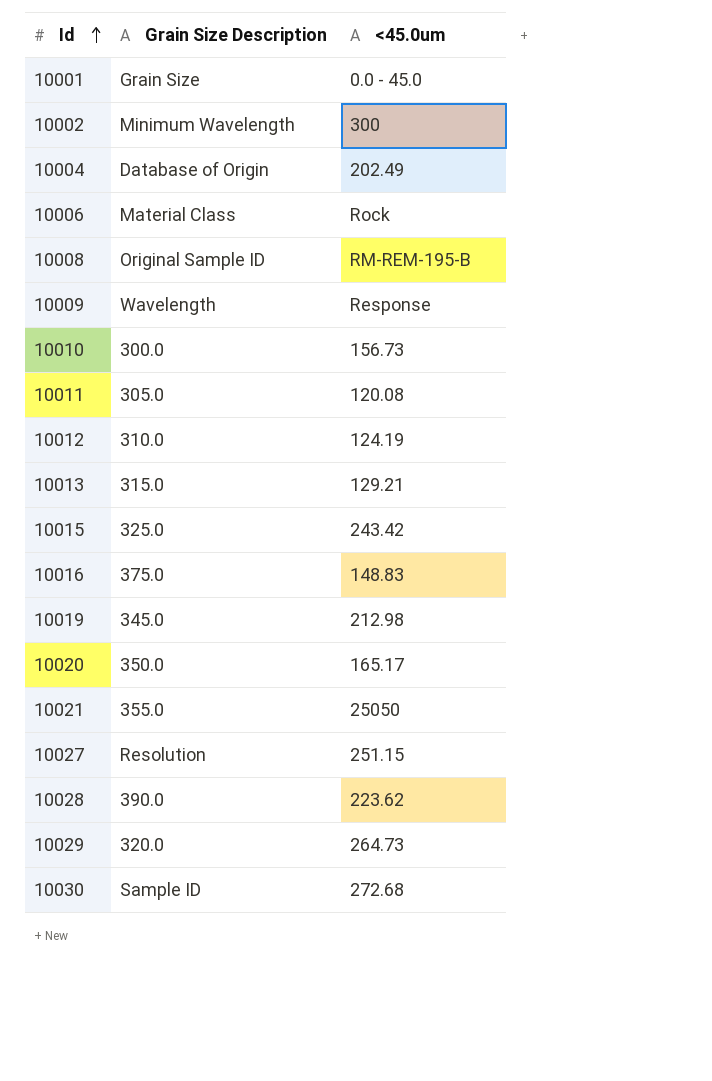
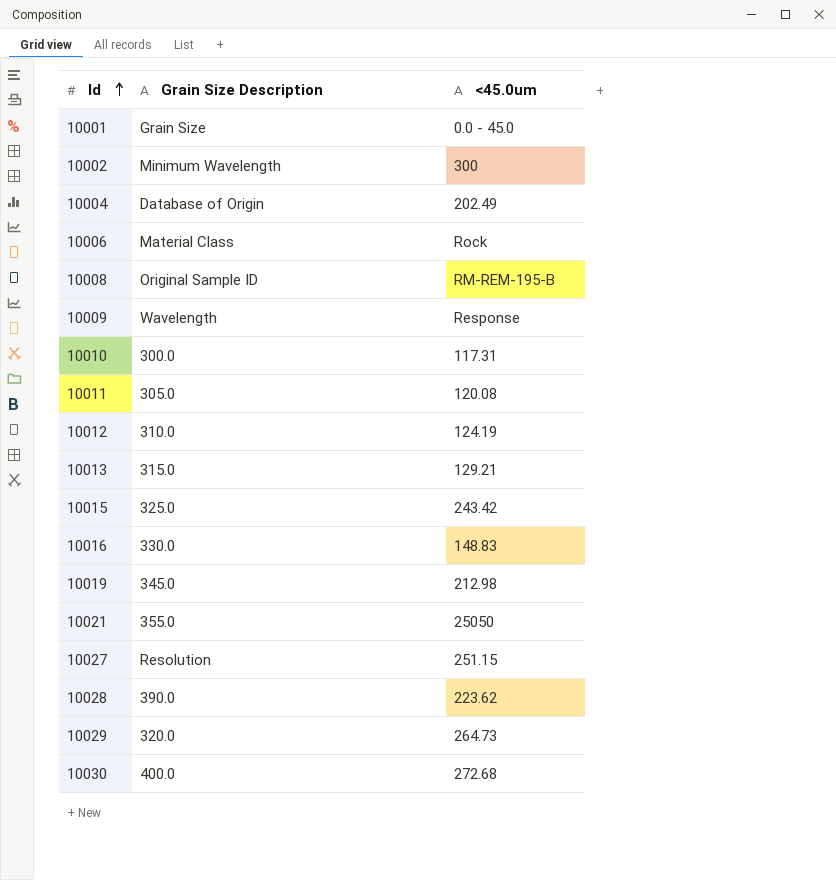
row 10020: 350.0 | 165.17 -> none
10010 | <45.0um: 156.73 -> 117.31
10016 | Grain Size Description: 375.0 -> 330.0
10030 | Grain Size Description: Sample ID -> 400.0

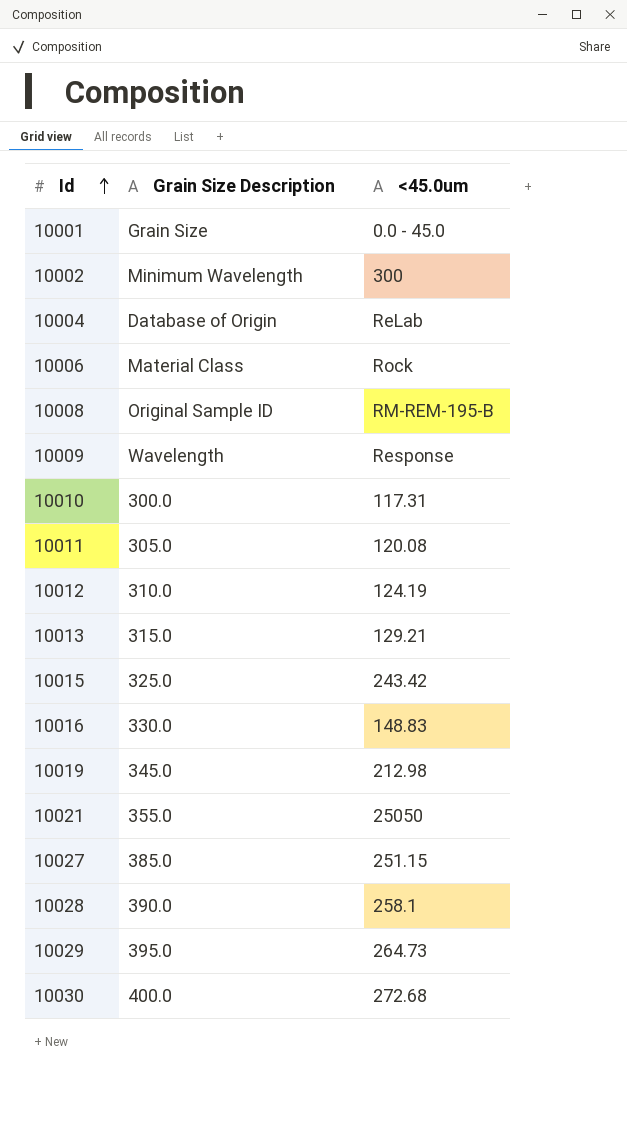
10004 | <45.0um: 202.49 -> ReLab
10027 | Grain Size Description: Resolution -> 385.0
10028 | <45.0um: 223.62 -> 258.1
10029 | Grain Size Description: 320.0 -> 395.0

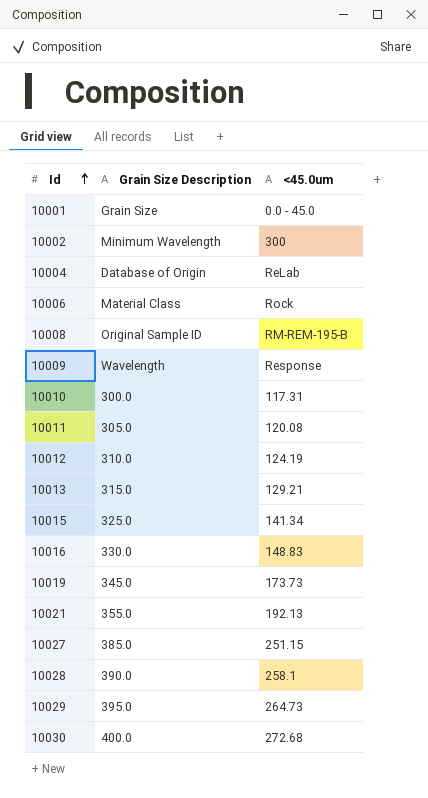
10015 | <45.0um: 243.42 -> 141.34
10019 | <45.0um: 212.98 -> 173.73
10021 | <45.0um: 25050 -> 192.13

